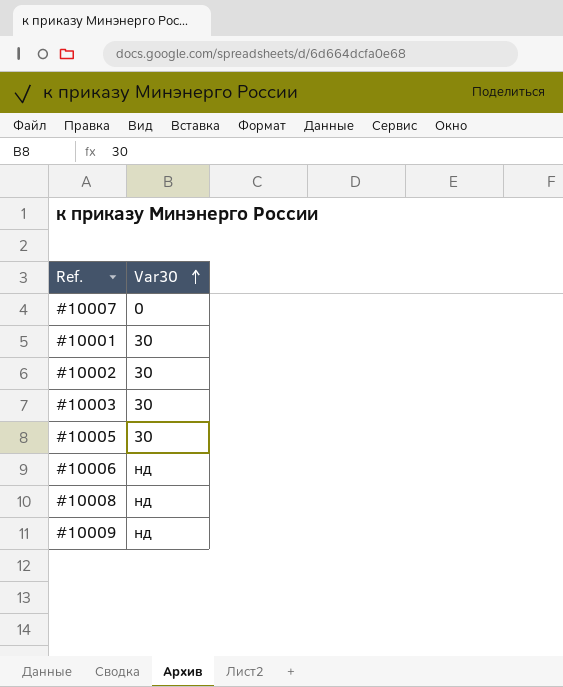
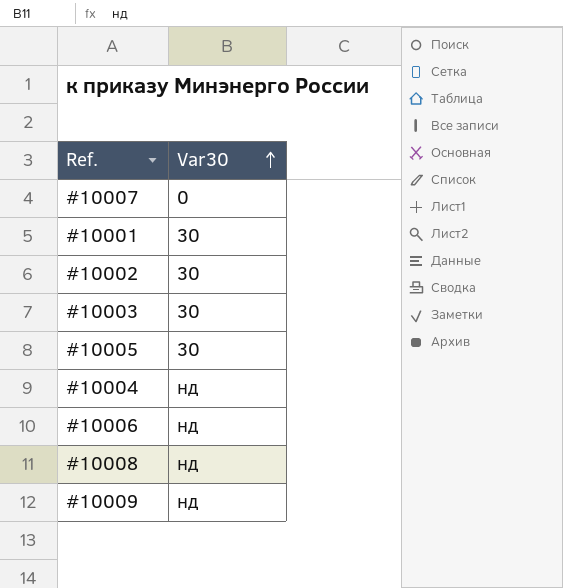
row #10004: none -> нд

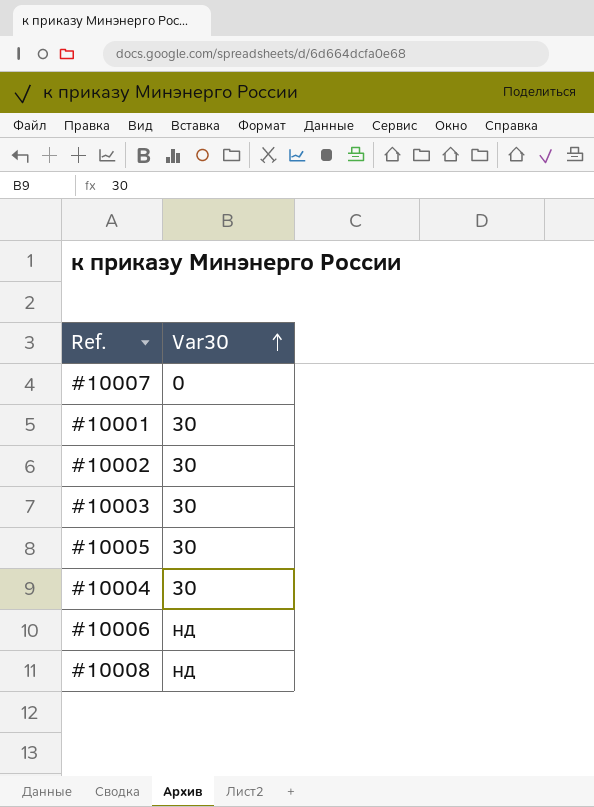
row #10009: нд -> none
#10004 | Var30: нд -> 30

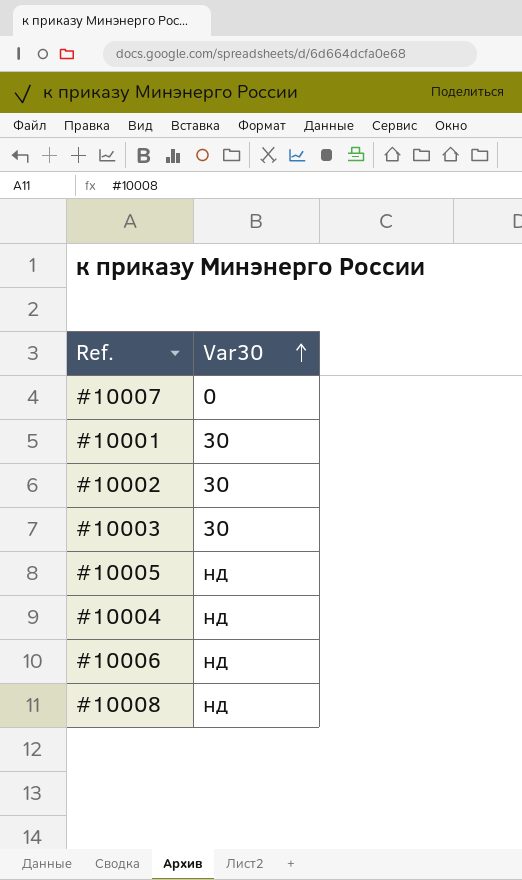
#10005 | Var30: 30 -> нд
#10004 | Var30: 30 -> нд

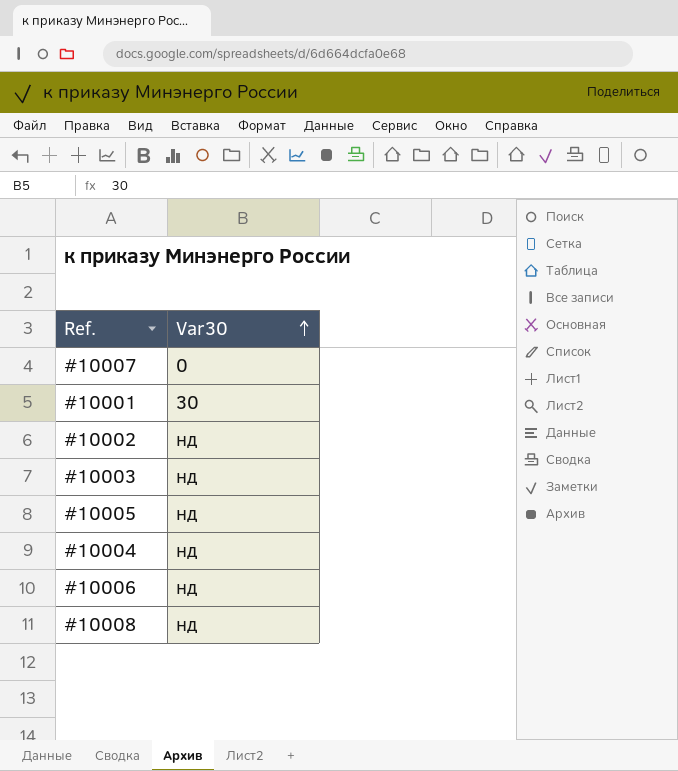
#10002 | Var30: 30 -> нд
#10003 | Var30: 30 -> нд

